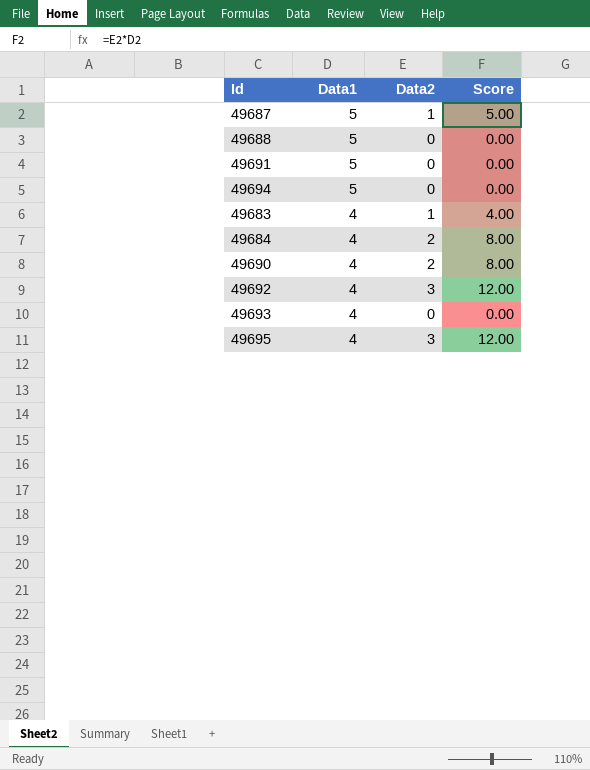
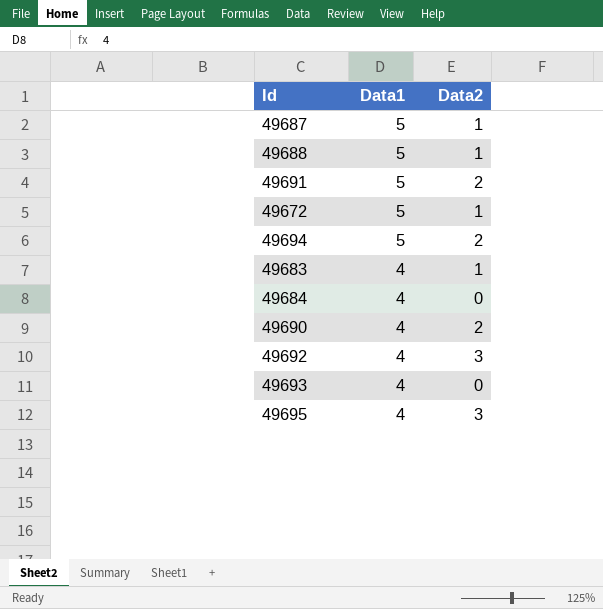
column Score | formula: [Data1] * [Data2] -> none
49688 | Data2: 0 -> 1
49691 | Data2: 0 -> 2
row 49672: none -> 5 | 1
49694 | Data2: 0 -> 2
49684 | Data2: 2 -> 0

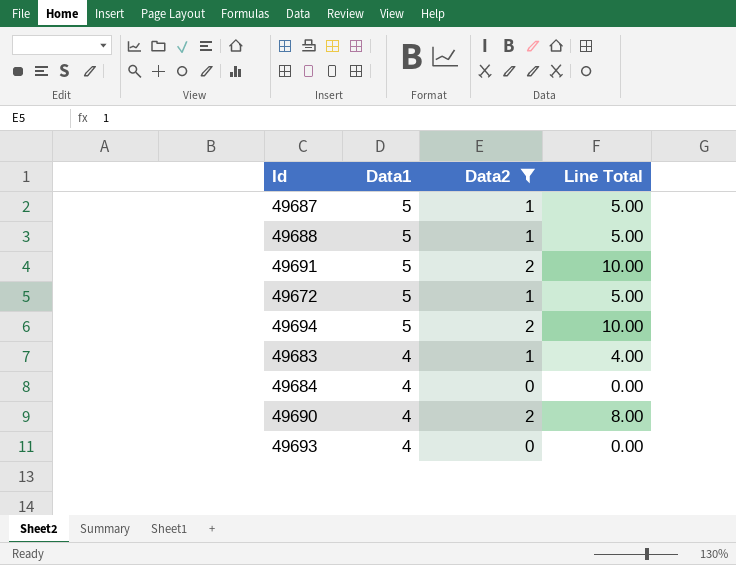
filter: none -> Data2 != 3
column Line Total | formula: none -> [Data1] * [Data2]

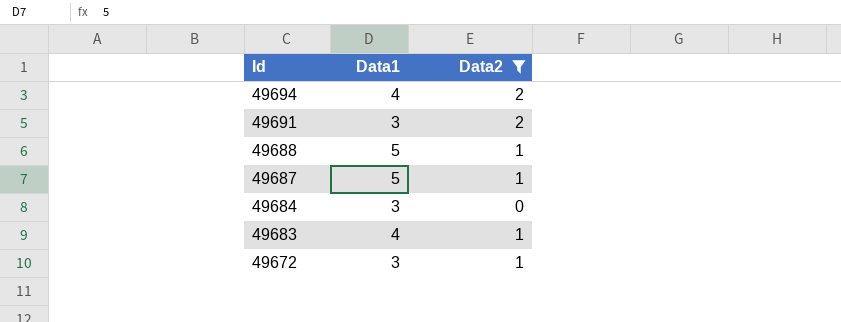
row order: Data1 descending -> Id descending
column Line Total | formula: [Data1] * [Data2] -> none
row 49690: 4 | 2 | 8.00 -> none
row 49693: 4 | 0 | 0.00 -> none
49694 | Data1: 5 -> 4
49691 | Data1: 5 -> 3
49684 | Data1: 4 -> 3
49672 | Data1: 5 -> 3

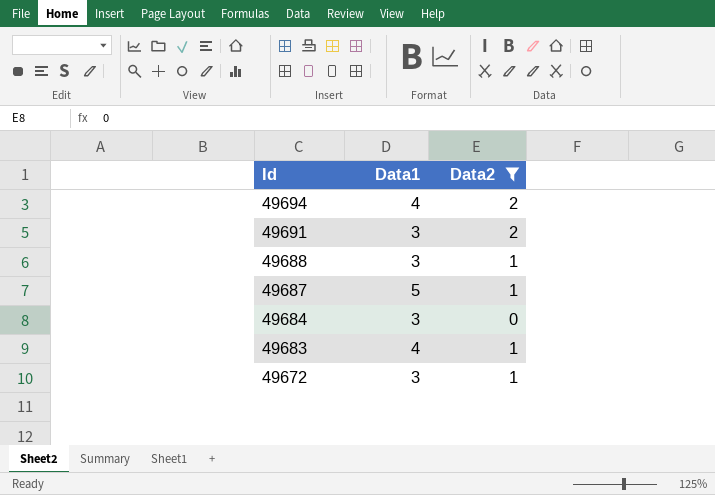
49688 | Data1: 5 -> 3

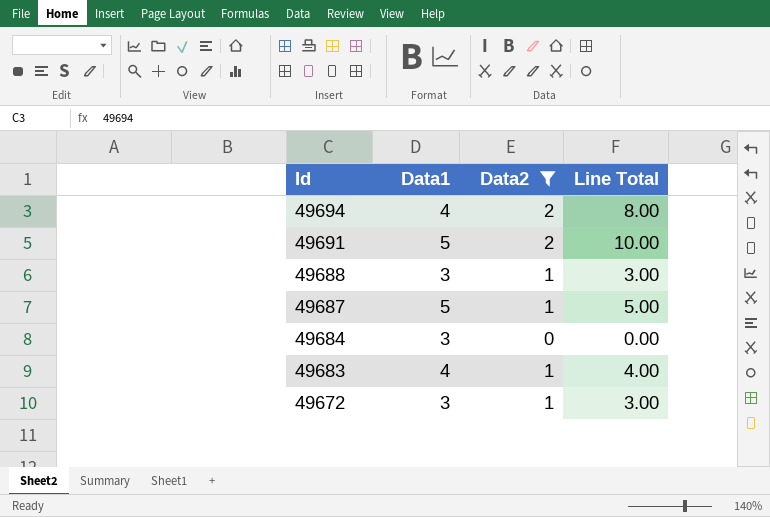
column Line Total | formula: none -> [Data1] * [Data2]
49691 | Data1: 3 -> 5

